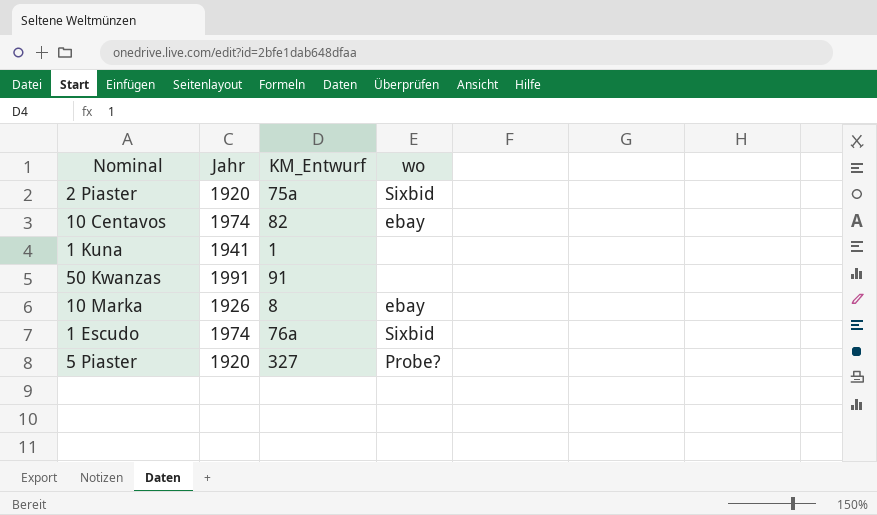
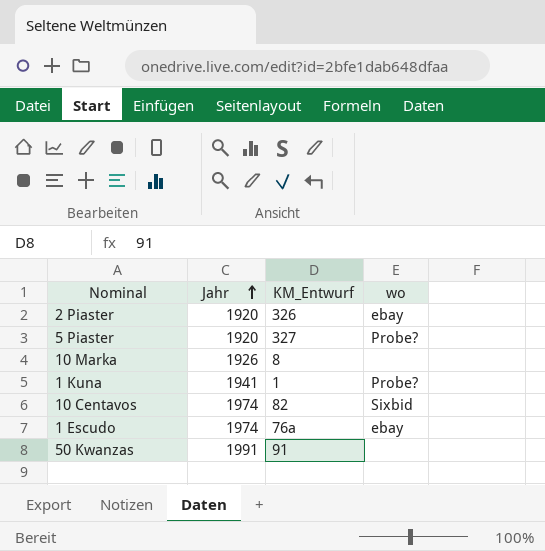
row order: none -> Jahr ascending
2 Piaster | KM_Entwurf: 75a -> 326
2 Piaster | wo: Sixbid -> ebay
10 Marka | wo: ebay -> none
1 Kuna | wo: none -> Probe?
10 Centavos | wo: ebay -> Sixbid
1 Escudo | wo: Sixbid -> ebay

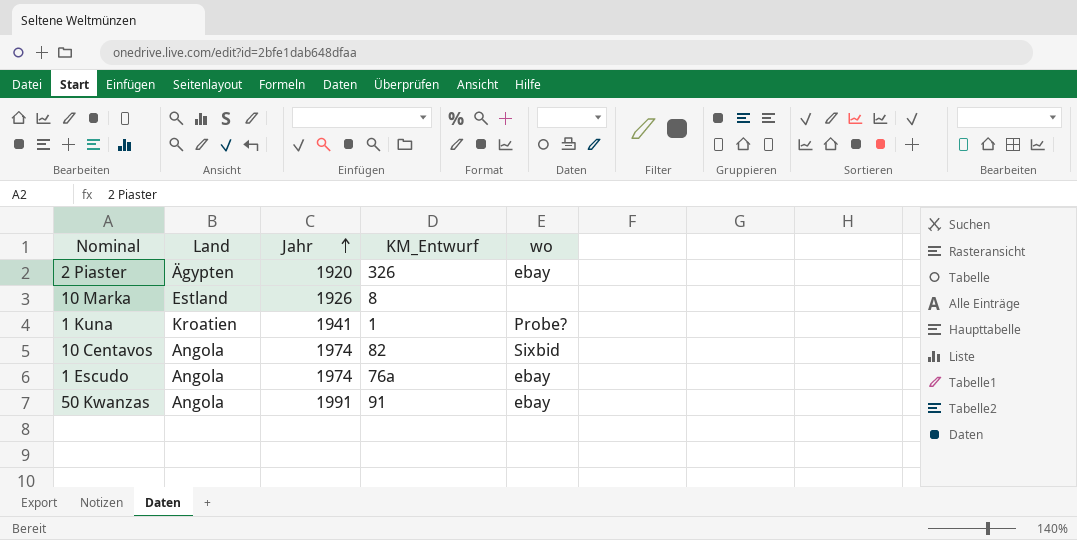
column Land | position: none -> 2
row 5 Piaster: 1920 | 327 | Probe? -> none
50 Kwanzas | wo: none -> ebay

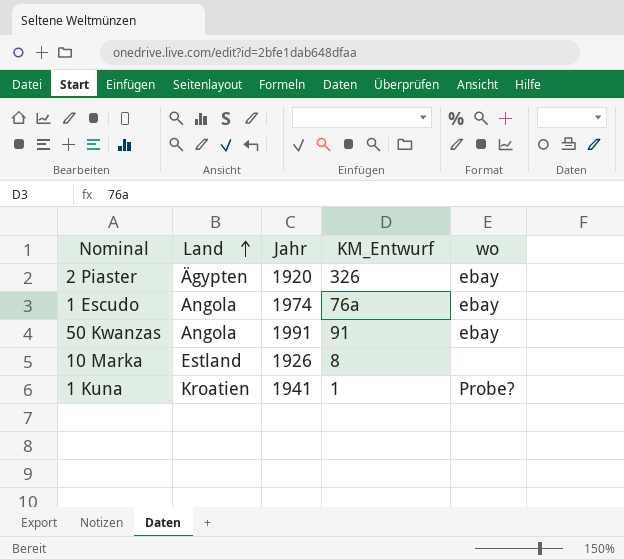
row order: Jahr ascending -> Land ascending
row 10 Centavos: Angola | 1974 | 82 | Sixbid -> none

